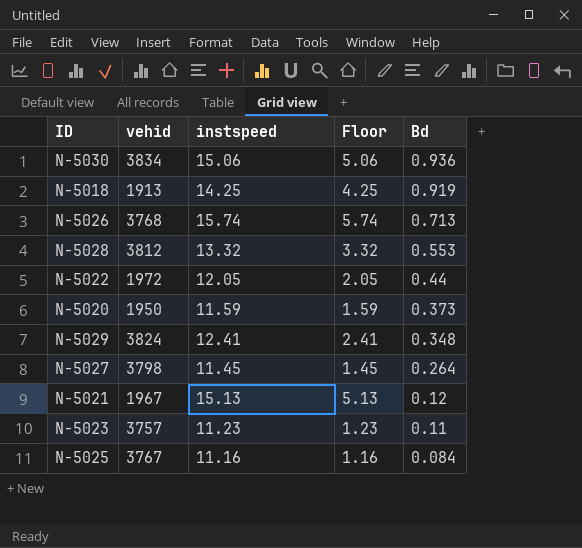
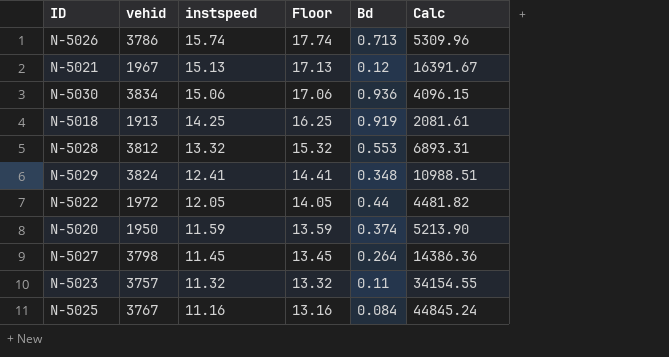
row order: Bd descending -> instspeed descending
column Floor | formula: [instspeed] - 10 -> [instspeed] + 2
column Calc | formula: none -> [vehid] / [Bd]
N-5026 | vehid: 3768 -> 3786
N-5020 | Bd: 0.373 -> 0.374
N-5023 | instspeed: 11.23 -> 11.32

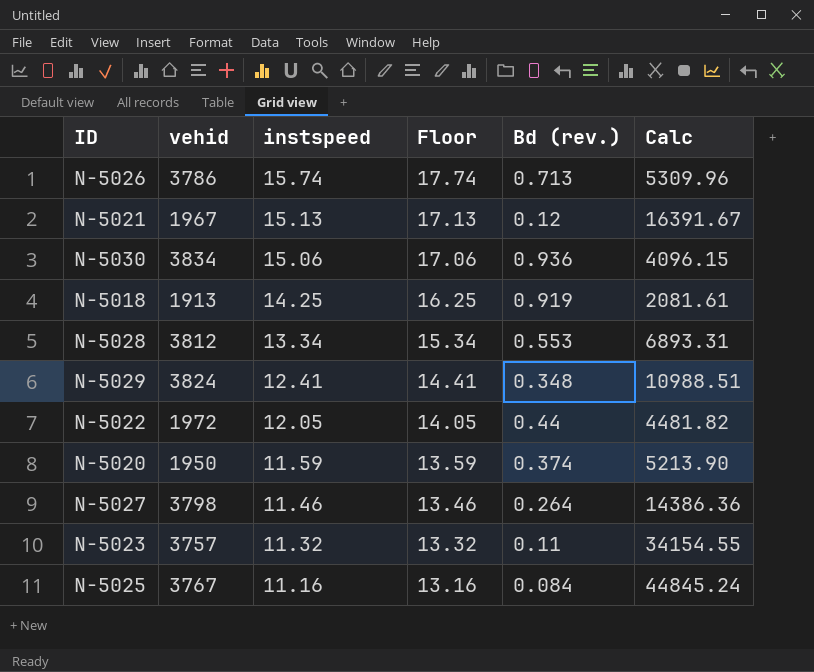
column name: Bd -> Bd (rev.)
N-5028 | instspeed: 13.32 -> 13.34
N-5028 | Floor: 15.32 -> 15.34
N-5027 | instspeed: 11.45 -> 11.46
N-5027 | Floor: 13.45 -> 13.46

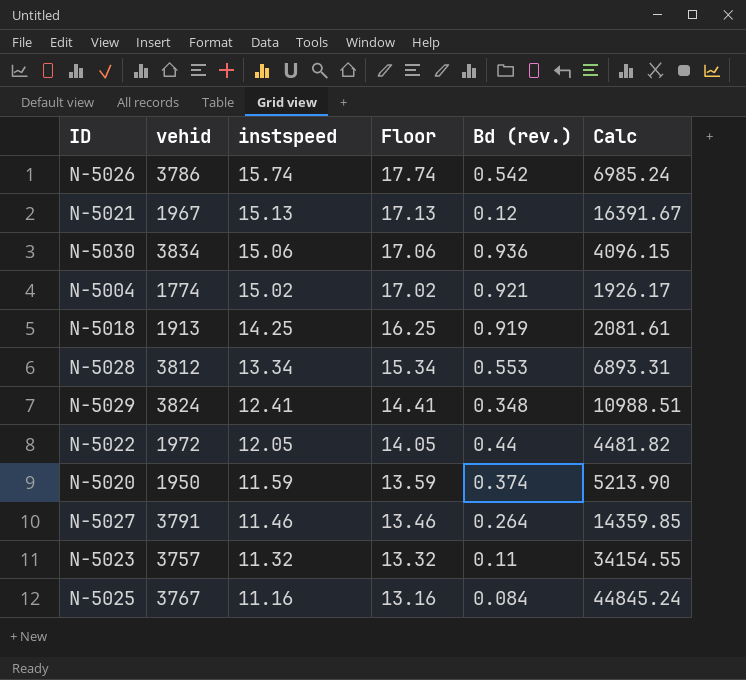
N-5026 | Bd (rev.): 0.713 -> 0.542
N-5026 | Calc: 5309.96 -> 6985.24
row N-5004: none -> 1774 | 15.02 | 17.02 | 0.921 | 1926.17
N-5027 | vehid: 3798 -> 3791
N-5027 | Calc: 14386.36 -> 14359.85

